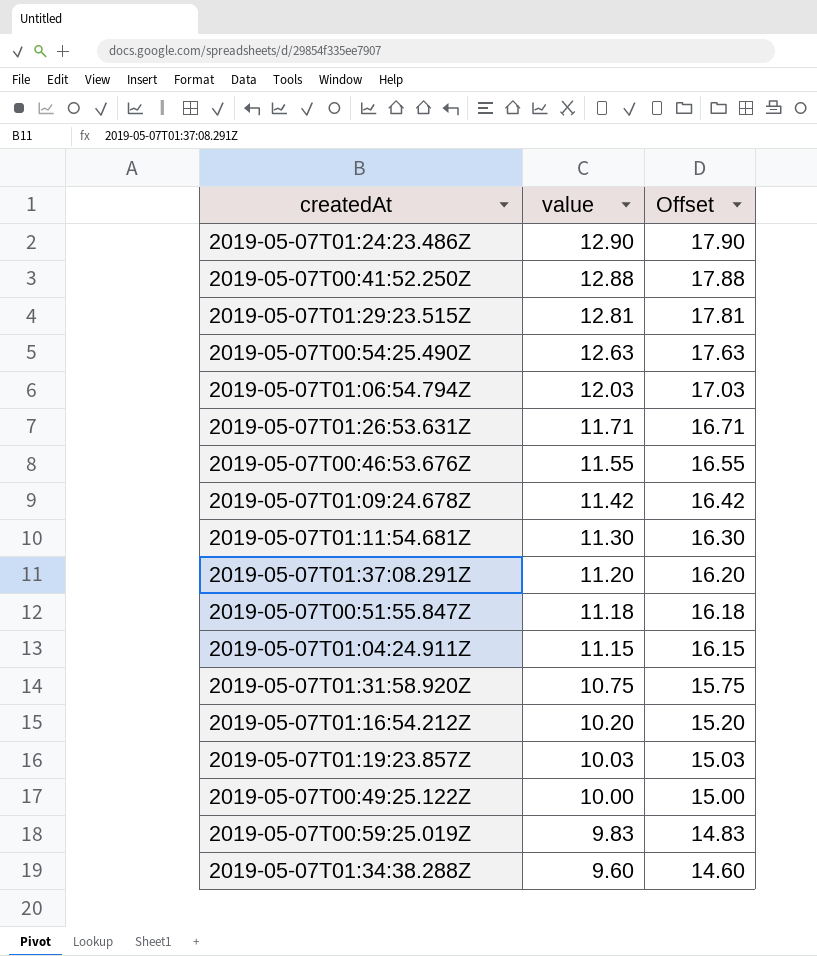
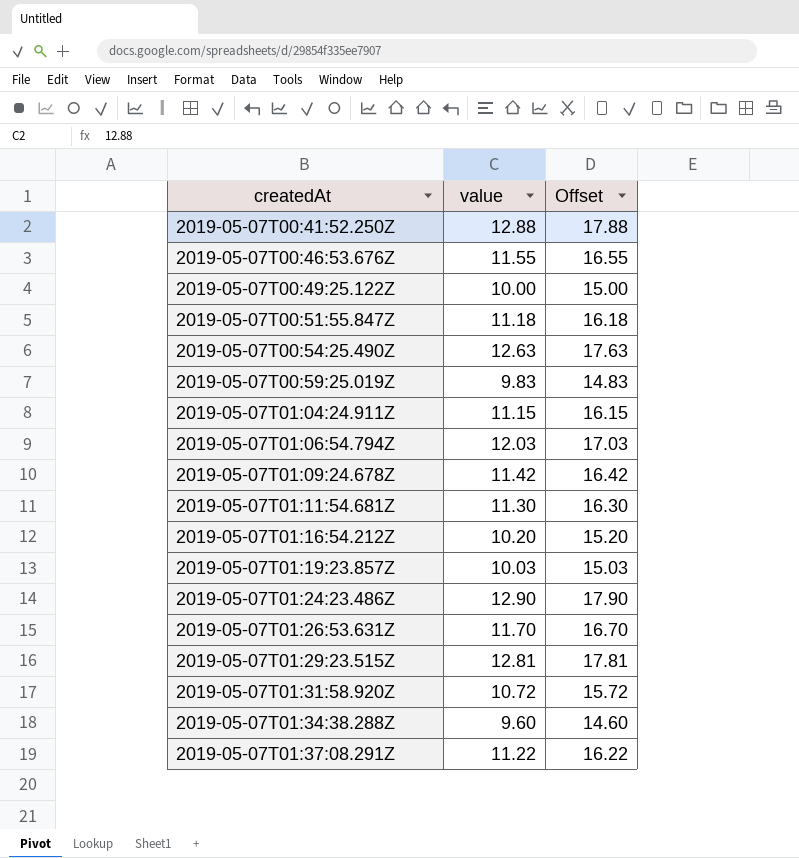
row order: value descending -> createdAt ascending
2019-05-07T01:26:53.631Z | value: 11.71 -> 11.70
2019-05-07T01:26:53.631Z | Offset: 16.71 -> 16.70
2019-05-07T01:31:58.920Z | value: 10.75 -> 10.72
2019-05-07T01:31:58.920Z | Offset: 15.75 -> 15.72
2019-05-07T01:37:08.291Z | value: 11.20 -> 11.22
2019-05-07T01:37:08.291Z | Offset: 16.20 -> 16.22

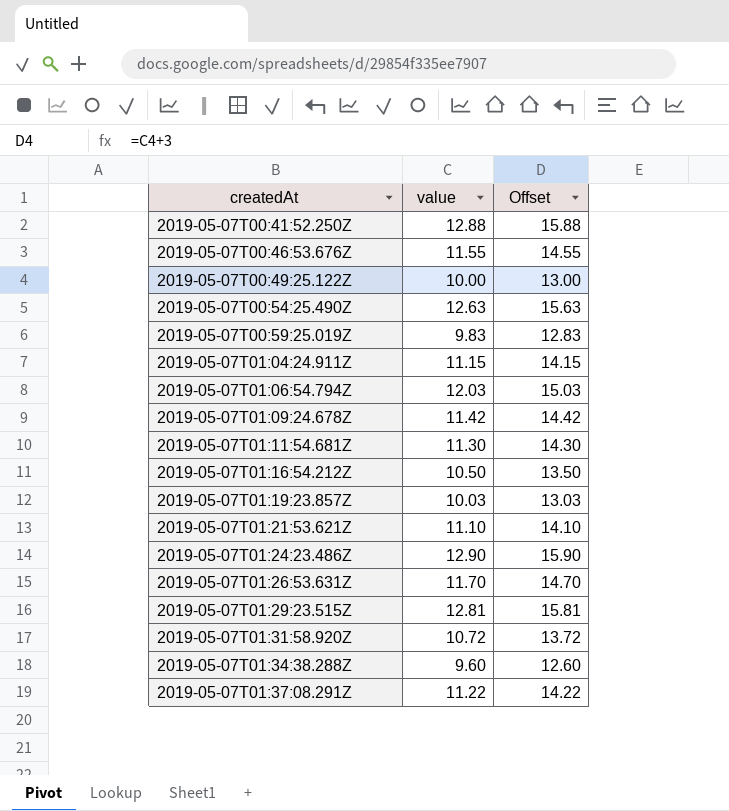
column Offset | formula: [value] + 5 -> [value] + 3
row 2019-05-07T00:51:55.847Z: 11.18 | 16.18 -> none
2019-05-07T01:16:54.212Z | value: 10.20 -> 10.50
row 2019-05-07T01:21:53.621Z: none -> 11.10 | 14.10

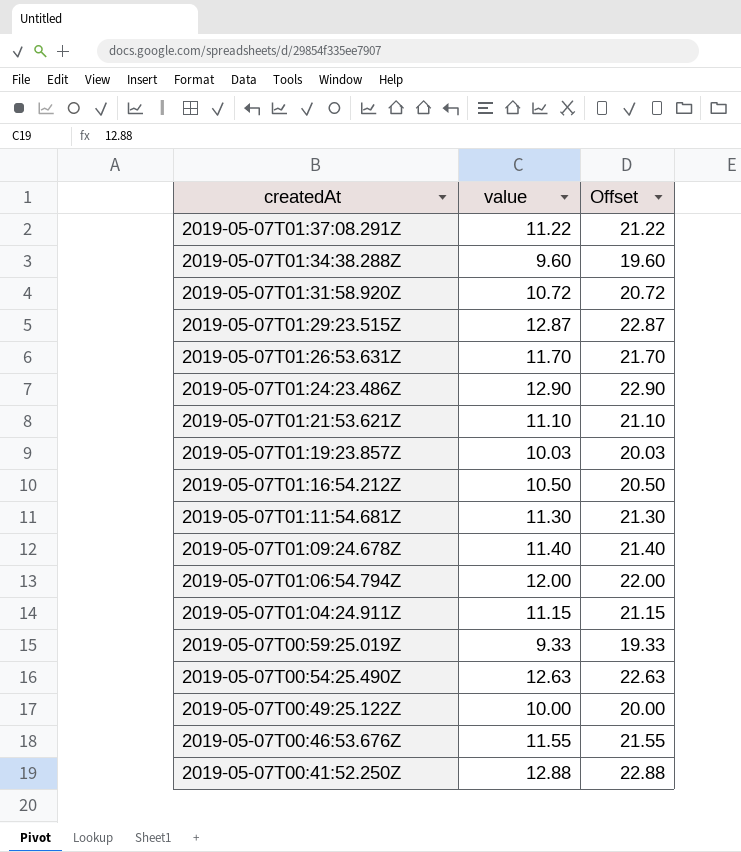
row order: createdAt ascending -> createdAt descending
column Offset | formula: [value] + 3 -> [value] + 10
2019-05-07T01:29:23.515Z | value: 12.81 -> 12.87
2019-05-07T01:09:24.678Z | value: 11.42 -> 11.40
2019-05-07T01:06:54.794Z | value: 12.03 -> 12.00
2019-05-07T00:59:25.019Z | value: 9.83 -> 9.33

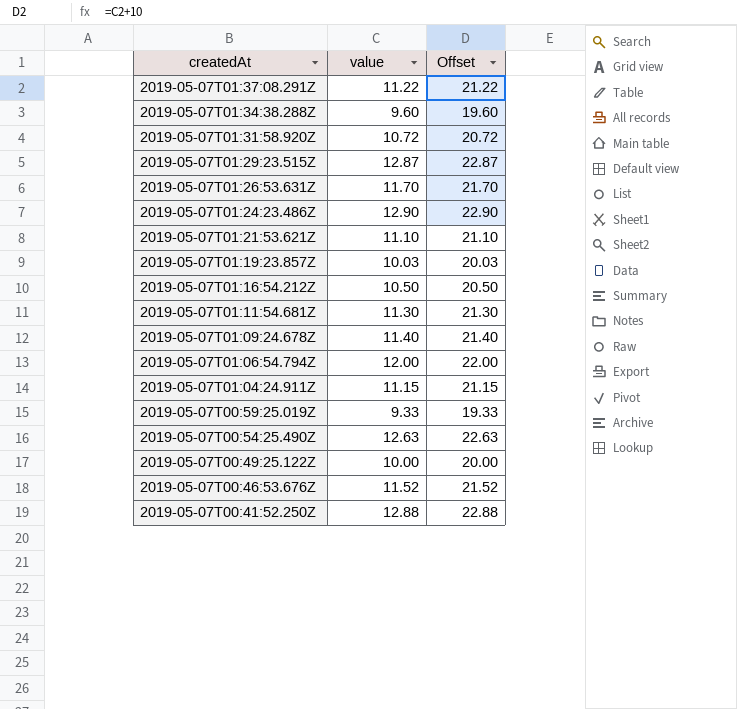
2019-05-07T00:46:53.676Z | value: 11.55 -> 11.52
2019-05-07T00:46:53.676Z | Offset: 21.55 -> 21.52

